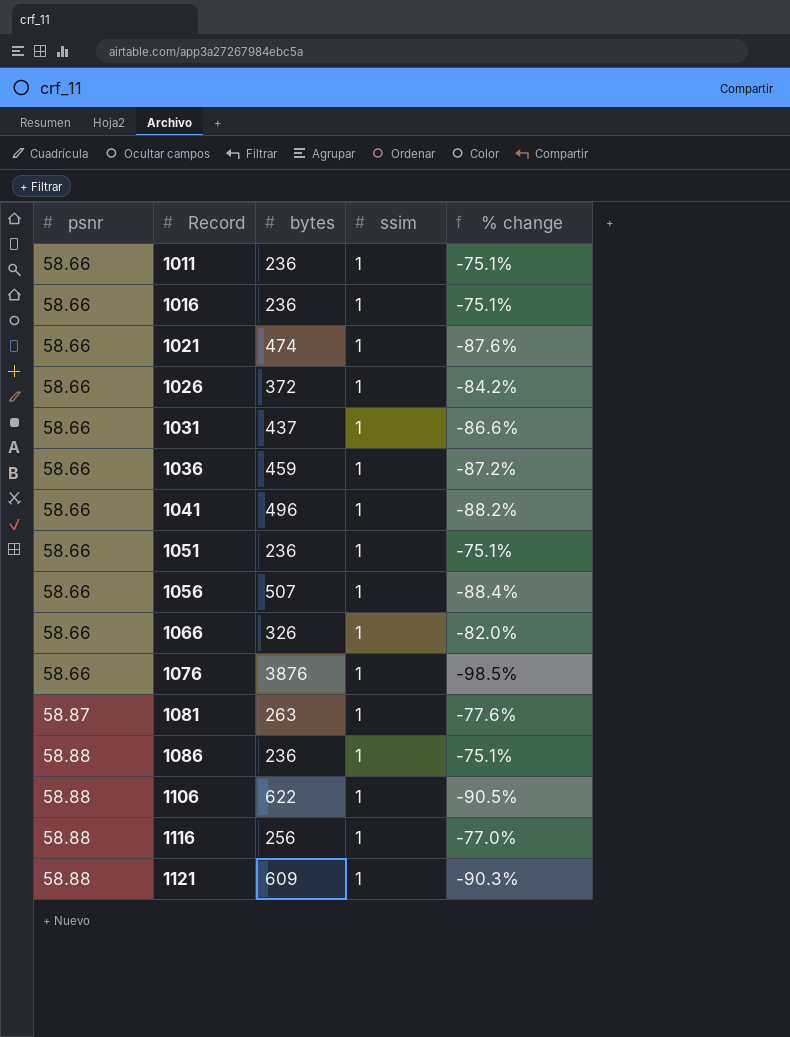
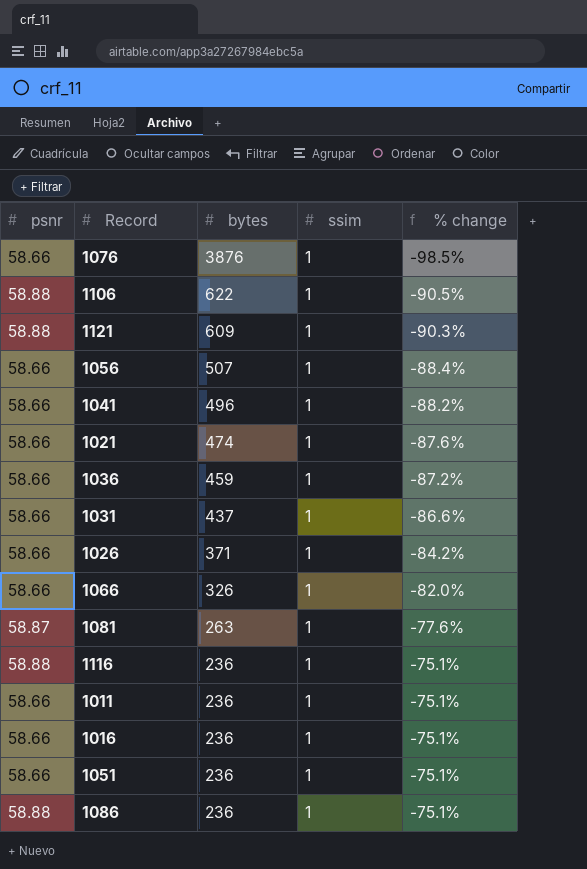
row order: psnr ascending -> bytes descending
1026 | bytes: 372 -> 371
1116 | bytes: 256 -> 236
1116 | % change: -77.0% -> -75.1%

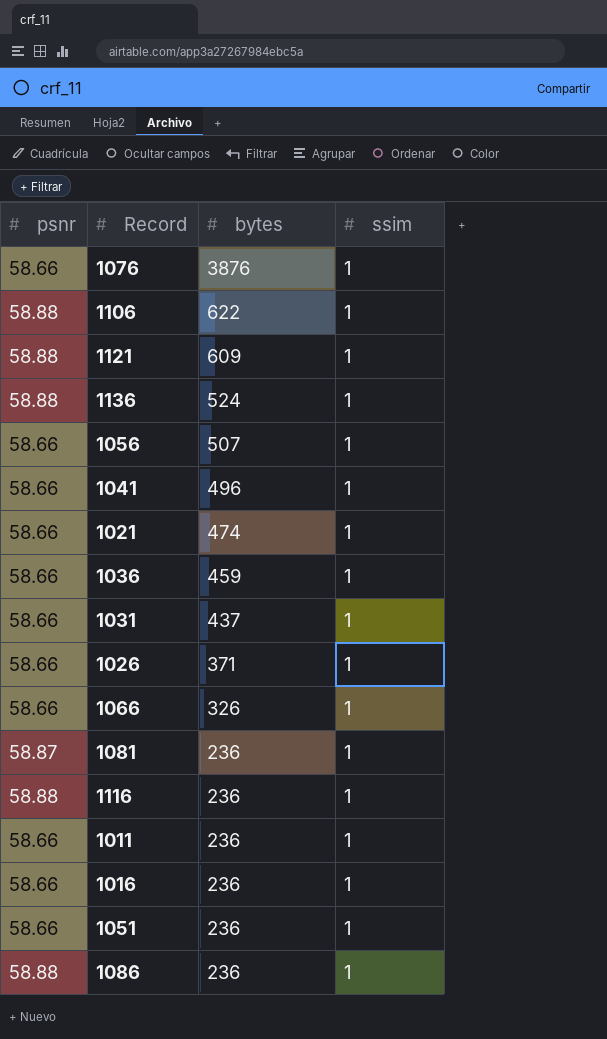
column % change | formula: ([psnr] - [bytes]) / [bytes] -> none
row 1136: none -> 58.88 | 524 | 1
1081 | bytes: 263 -> 236

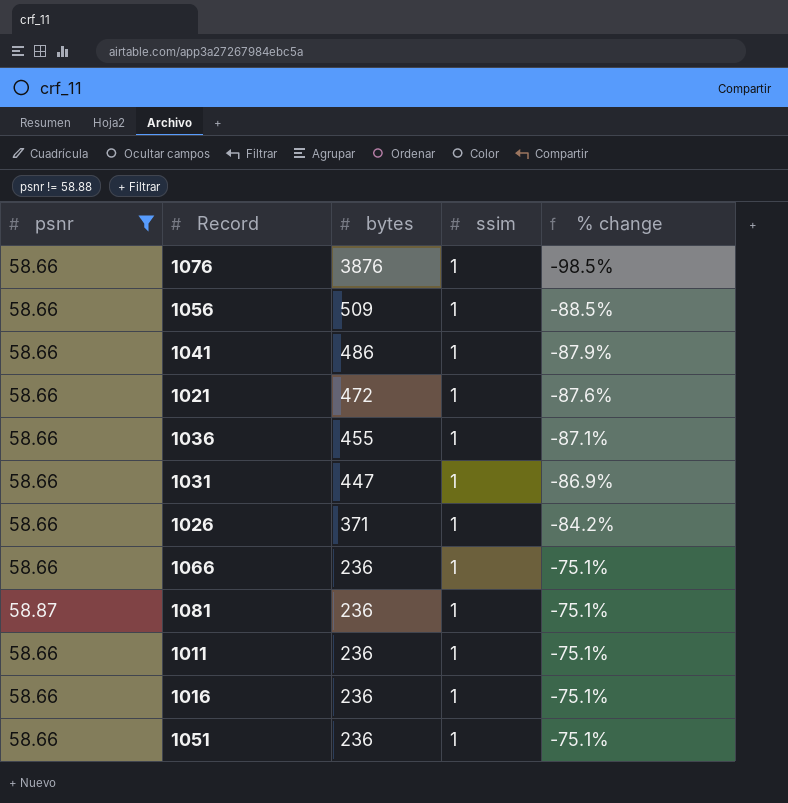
filter: none -> psnr != 58.88
column % change | formula: none -> ([psnr] - [bytes]) / [bytes]
1056 | bytes: 507 -> 509
1041 | bytes: 496 -> 486
1021 | bytes: 474 -> 472
1036 | bytes: 459 -> 455
1031 | bytes: 437 -> 447
1066 | bytes: 326 -> 236

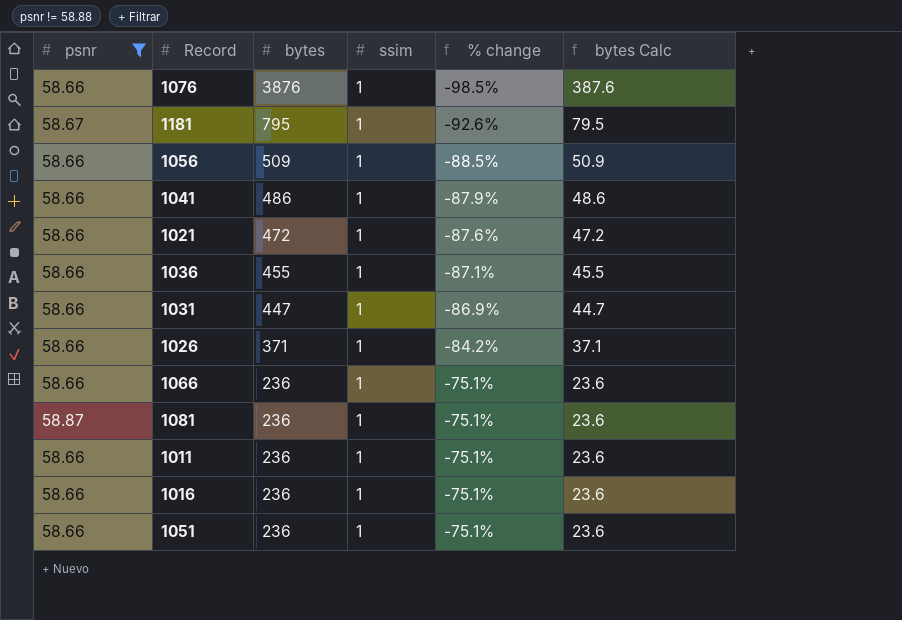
column bytes Calc | formula: none -> [bytes] * 0.1
row 1181: none -> 58.67 | 795 | 1 | -92.6% | 79.5

